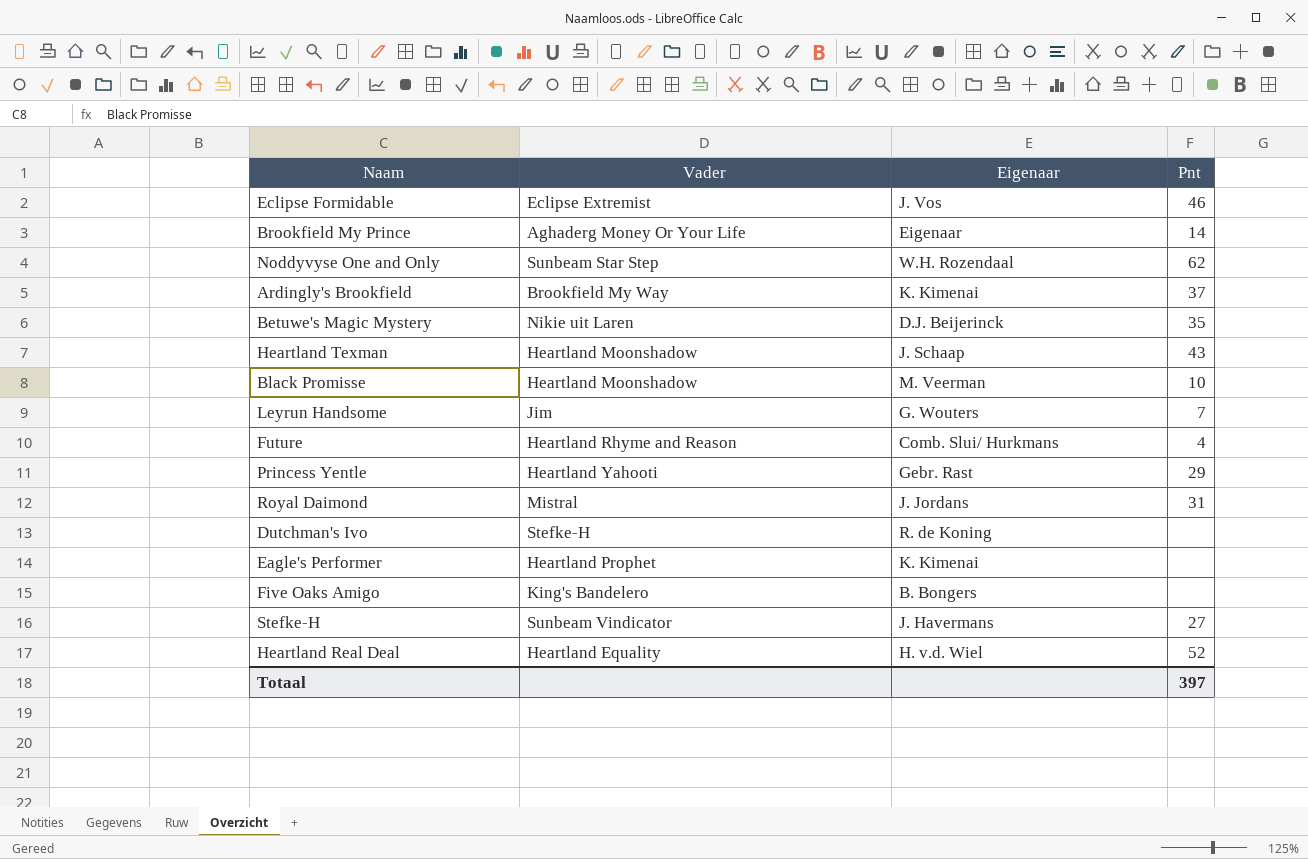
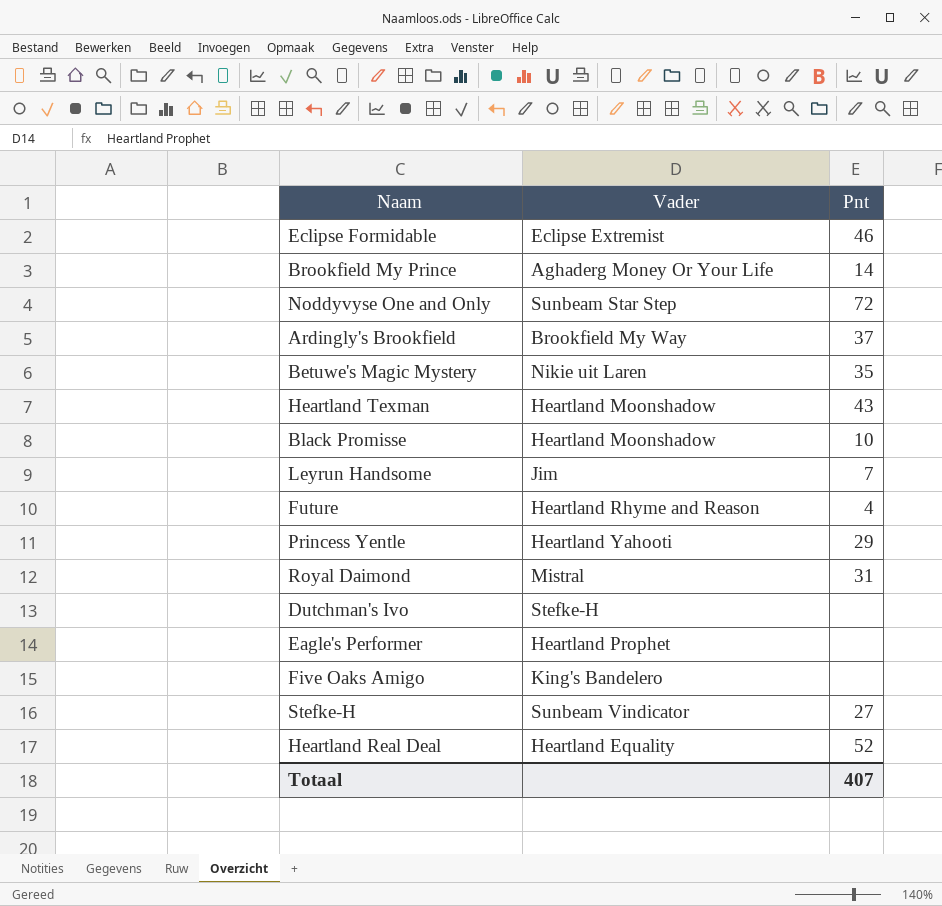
column Eigenaar | position: 3 -> none
Noddyvyse One and Only | Pnt: 62 -> 72
Totaal | Pnt: 397 -> 407

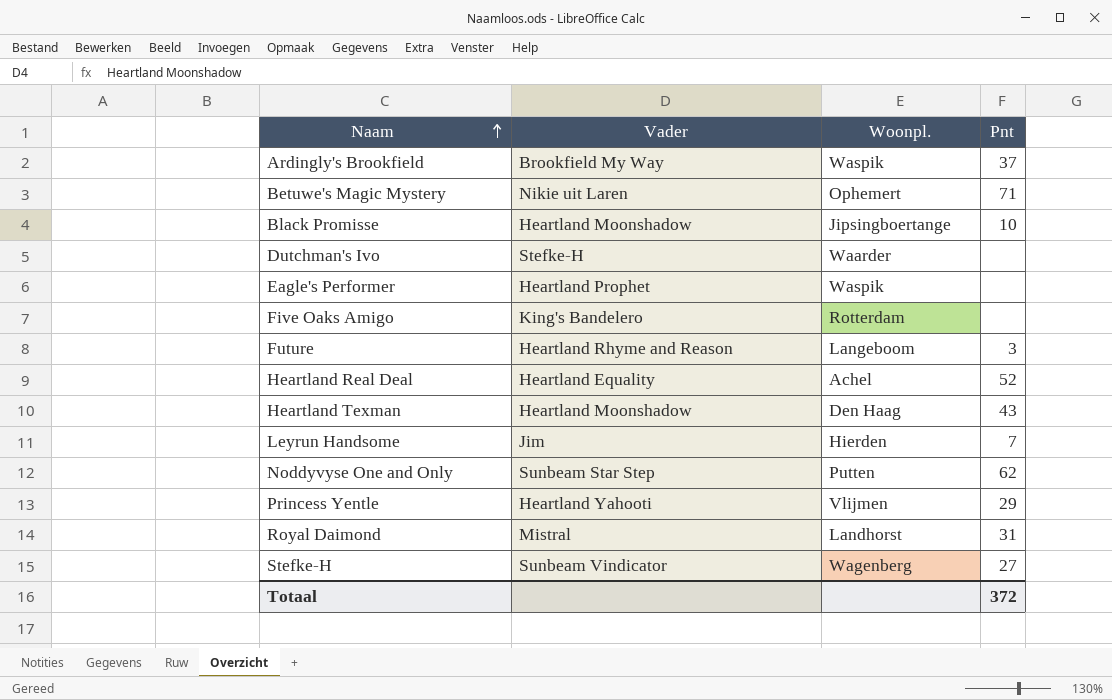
row order: none -> Naam ascending
column Woonpl. | position: none -> 3
row Eclipse Formidable: Eclipse Extremist | 46 -> none
row Brookfield My Prince: Aghaderg Money Or Your Life | 14 -> none
Betuwe's Magic Mystery | Pnt: 35 -> 71
Future | Pnt: 4 -> 3
Noddyvyse One and Only | Pnt: 72 -> 62
Totaal | Pnt: 407 -> 372

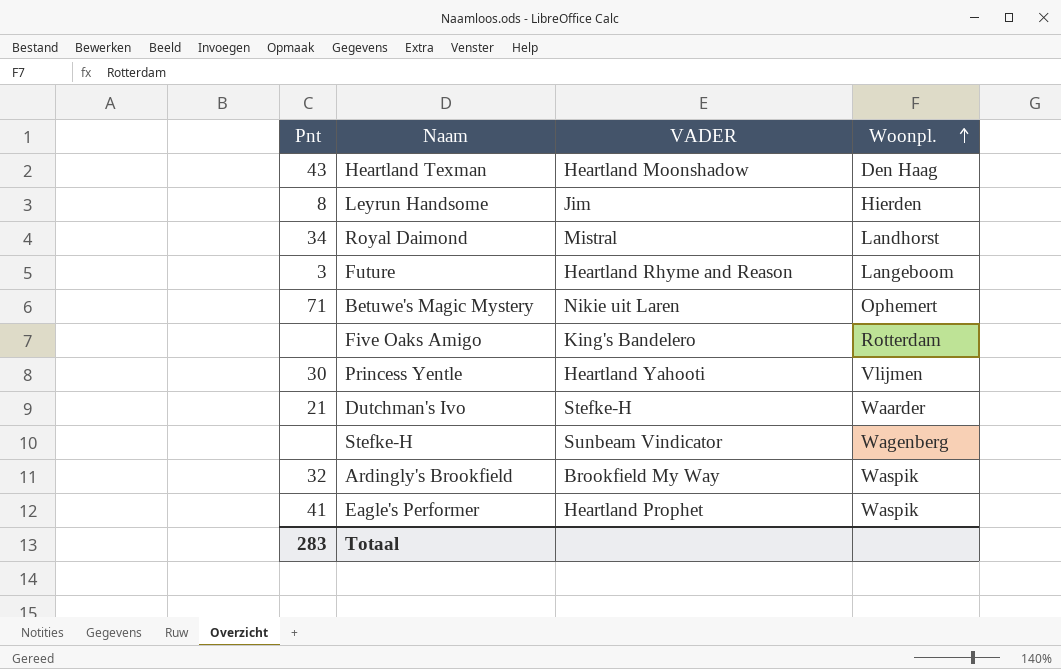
row order: Naam ascending -> Woonpl. ascending
column Pnt | position: 4 -> 1
column name: Vader -> VADER
row Black Promisse: Heartland Moonshadow | Jipsingboertange | 10 -> none
row Heartland Real Deal: Heartland Equality | Achel | 52 -> none
row Noddyvyse One and Only: Sunbeam Star Step | Putten | 62 -> none
Leyrun Handsome | Pnt: 7 -> 8
Royal Daimond | Pnt: 31 -> 34
Princess Yentle | Pnt: 29 -> 30
Dutchman's Ivo | Pnt: none -> 21
Stefke-H | Pnt: 27 -> none
Ardingly's Brookfield | Pnt: 37 -> 32
Eagle's Performer | Pnt: none -> 41
Totaal | Pnt: 372 -> 283

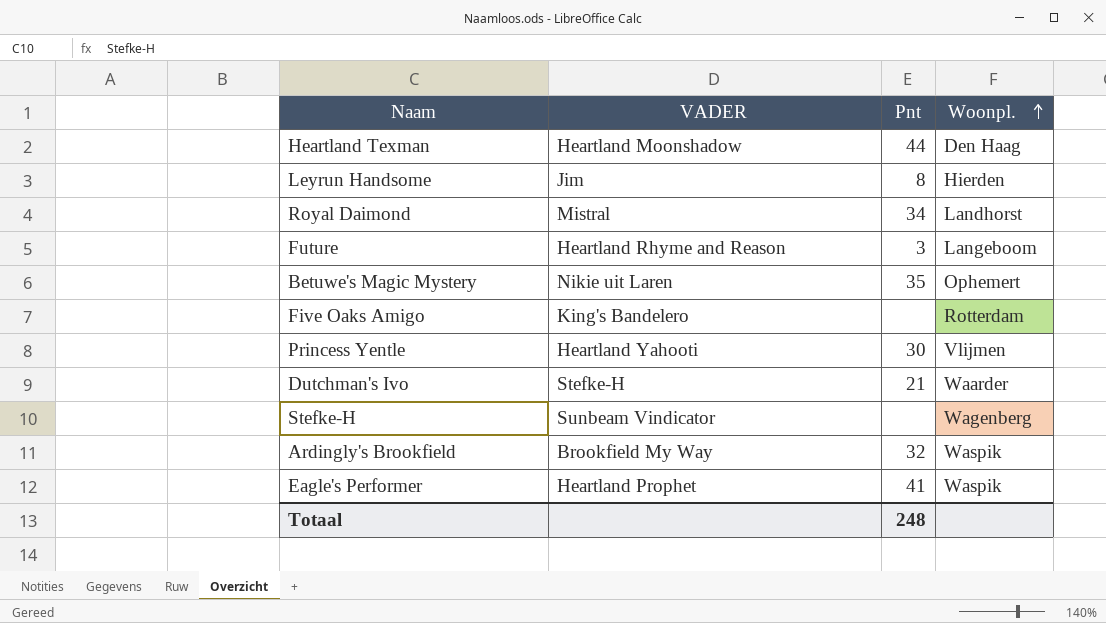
column Pnt | position: 1 -> 3
Heartland Texman | Pnt: 43 -> 44
Betuwe's Magic Mystery | Pnt: 71 -> 35
Totaal | Pnt: 283 -> 248

